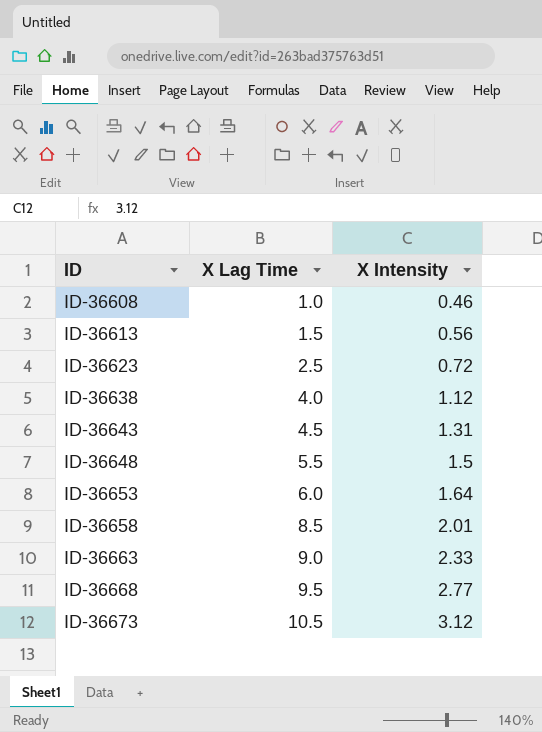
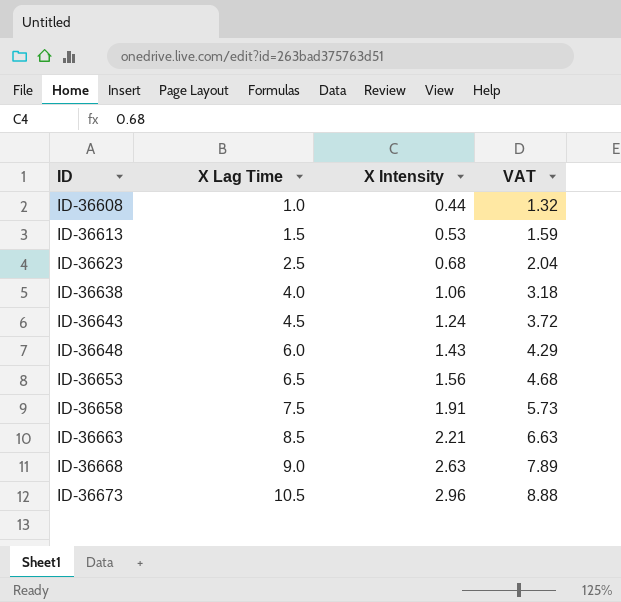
column VAT | formula: none -> [X Intensity] * 3
ID-36608 | X Intensity: 0.46 -> 0.44
ID-36613 | X Intensity: 0.56 -> 0.53
ID-36623 | X Intensity: 0.72 -> 0.68
ID-36638 | X Intensity: 1.12 -> 1.06
ID-36643 | X Intensity: 1.31 -> 1.24
ID-36648 | X Lag Time: 5.5 -> 6.0
ID-36648 | X Intensity: 1.5 -> 1.43
ID-36653 | X Lag Time: 6.0 -> 6.5
ID-36653 | X Intensity: 1.64 -> 1.56
ID-36658 | X Lag Time: 8.5 -> 7.5
ID-36658 | X Intensity: 2.01 -> 1.91
ID-36663 | X Lag Time: 9.0 -> 8.5
ID-36663 | X Intensity: 2.33 -> 2.21
ID-36668 | X Lag Time: 9.5 -> 9.0
ID-36668 | X Intensity: 2.77 -> 2.63
ID-36673 | X Intensity: 3.12 -> 2.96

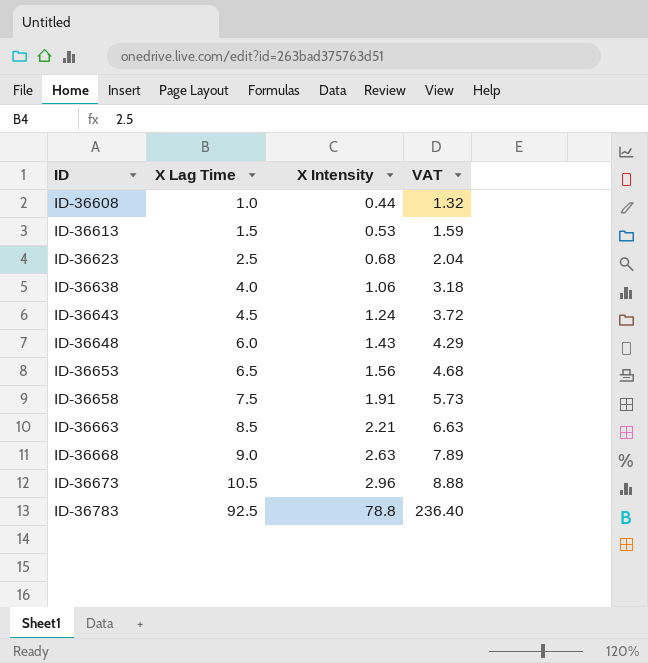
row ID-36783: none -> 92.5 | 78.8 | 236.40

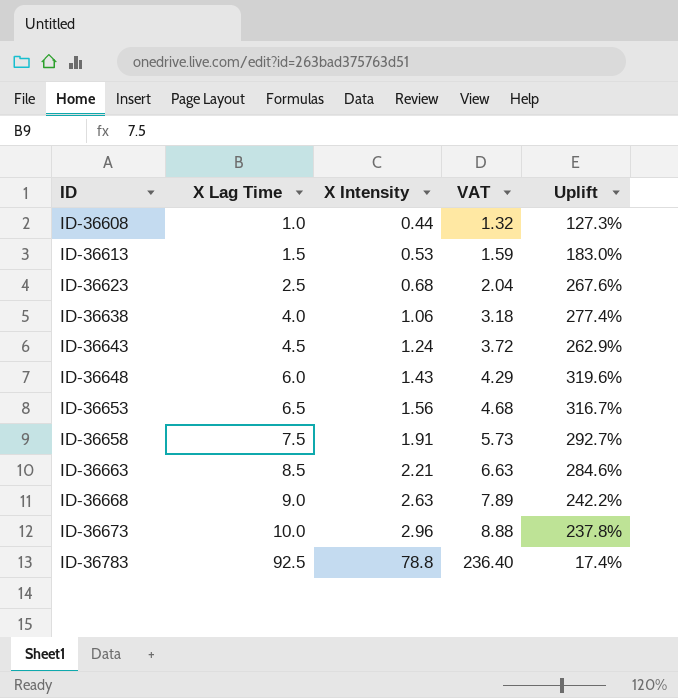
column Uplift | formula: none -> ([X Lag Time] - [X Intensity]) / [X Intensity]
ID-36673 | X Lag Time: 10.5 -> 10.0

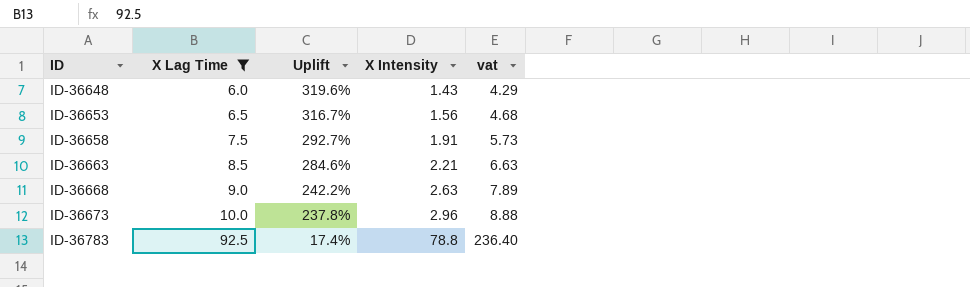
filter: none -> X Lag Time >= 6.0
column Uplift | position: 5 -> 3
column name: VAT -> vat

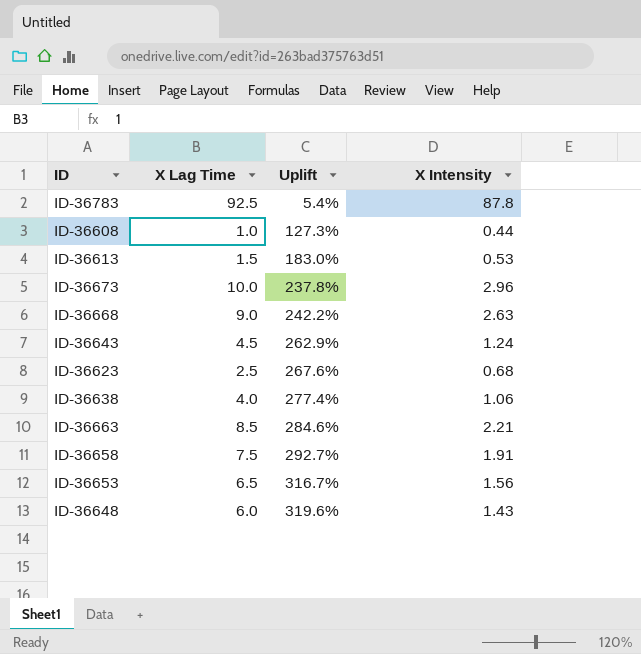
filter: X Lag Time >= 6.0 -> none
row order: ID ascending -> Uplift ascending
column vat | formula: [X Intensity] * 3 -> none
ID-36783 | Uplift: 17.4% -> 5.4%
ID-36783 | X Intensity: 78.8 -> 87.8

